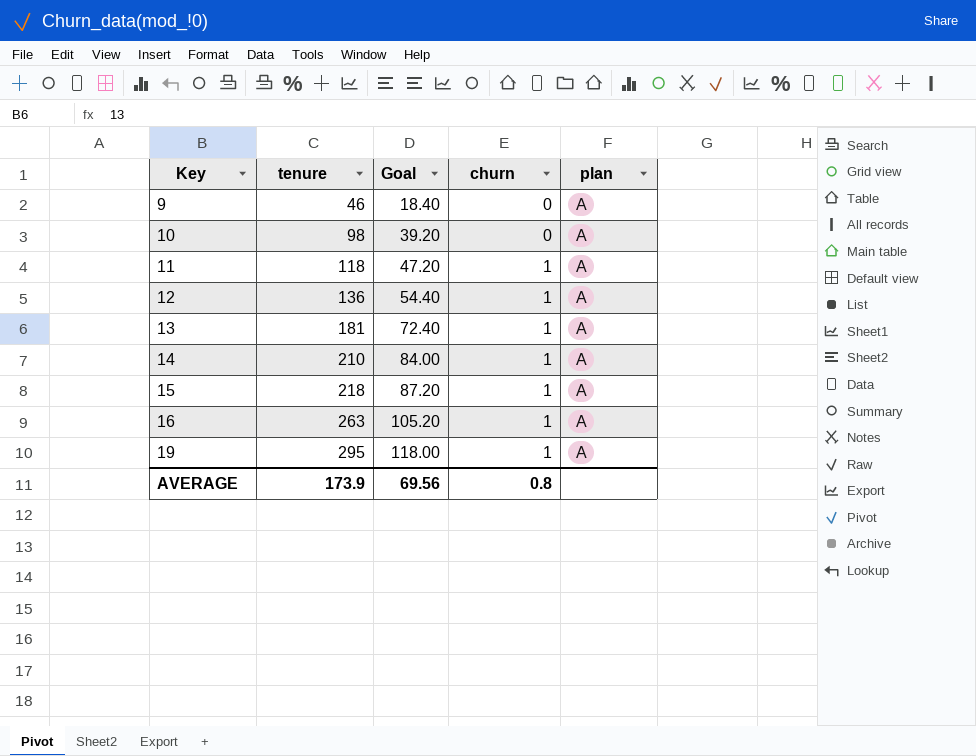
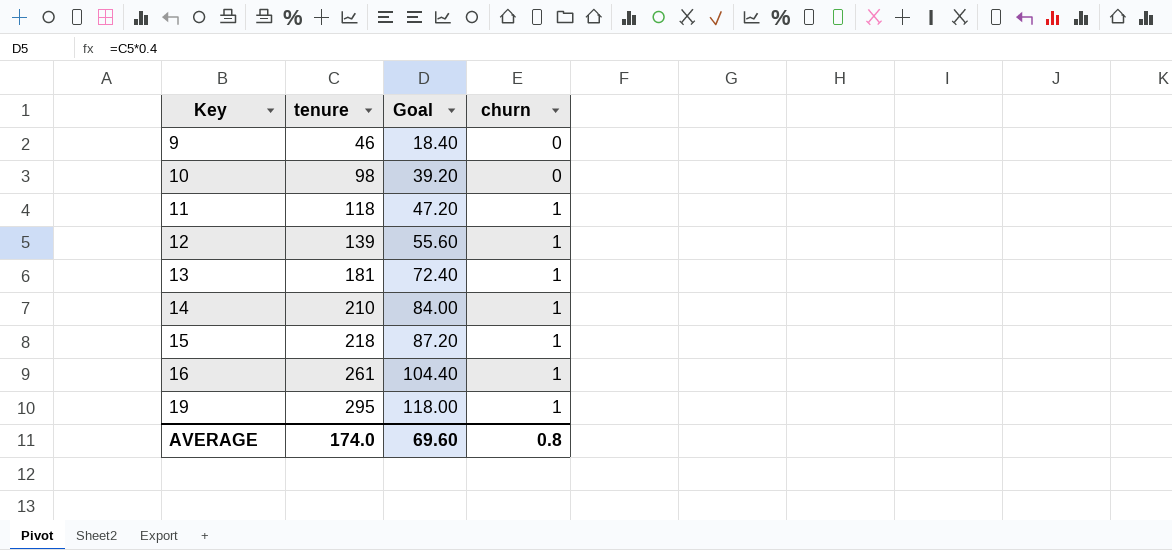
column plan | position: 5 -> none
12 | tenure: 136 -> 139
12 | Goal: 54.40 -> 55.60
16 | tenure: 263 -> 261
16 | Goal: 105.20 -> 104.40
AVERAGE | tenure: 173.9 -> 174.0
AVERAGE | Goal: 69.56 -> 69.60

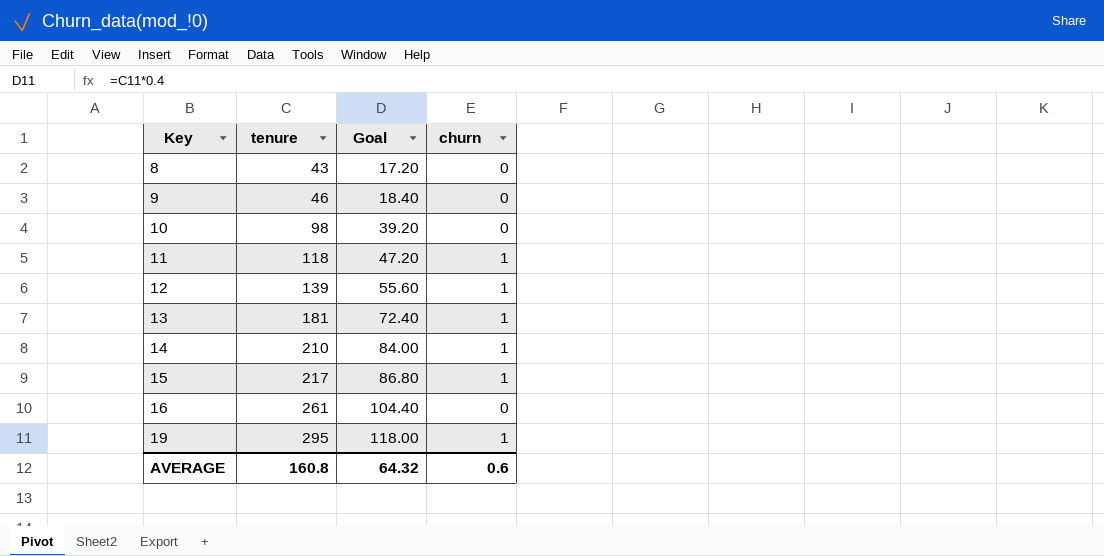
row 8: none -> 43 | 17.20 | 0
15 | tenure: 218 -> 217
15 | Goal: 87.20 -> 86.80
16 | churn: 1 -> 0
AVERAGE | tenure: 174.0 -> 160.8
AVERAGE | Goal: 69.60 -> 64.32
AVERAGE | churn: 0.8 -> 0.6

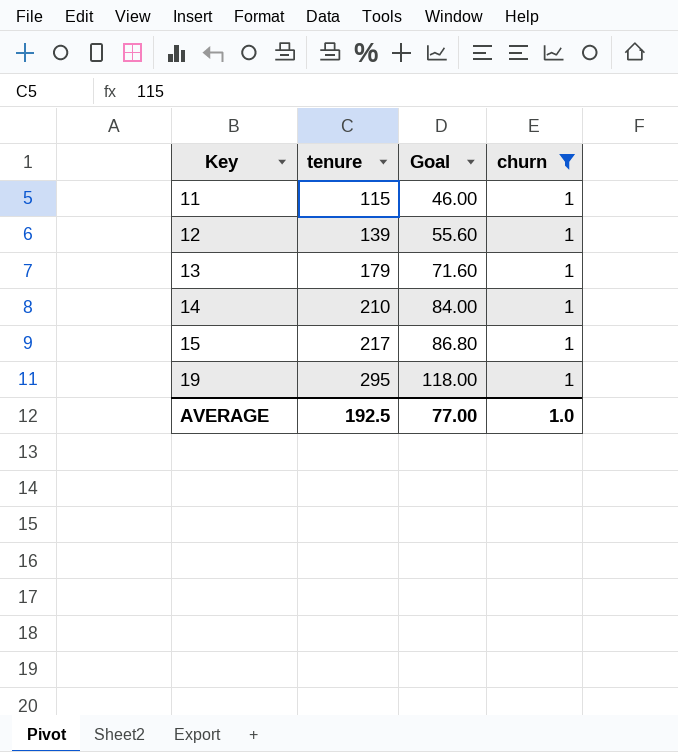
filter: none -> churn = 1
11 | tenure: 118 -> 115
11 | Goal: 47.20 -> 46.00
13 | tenure: 181 -> 179
13 | Goal: 72.40 -> 71.60
AVERAGE | tenure: 160.8 -> 192.5
AVERAGE | Goal: 64.32 -> 77.00
AVERAGE | churn: 0.6 -> 1.0

